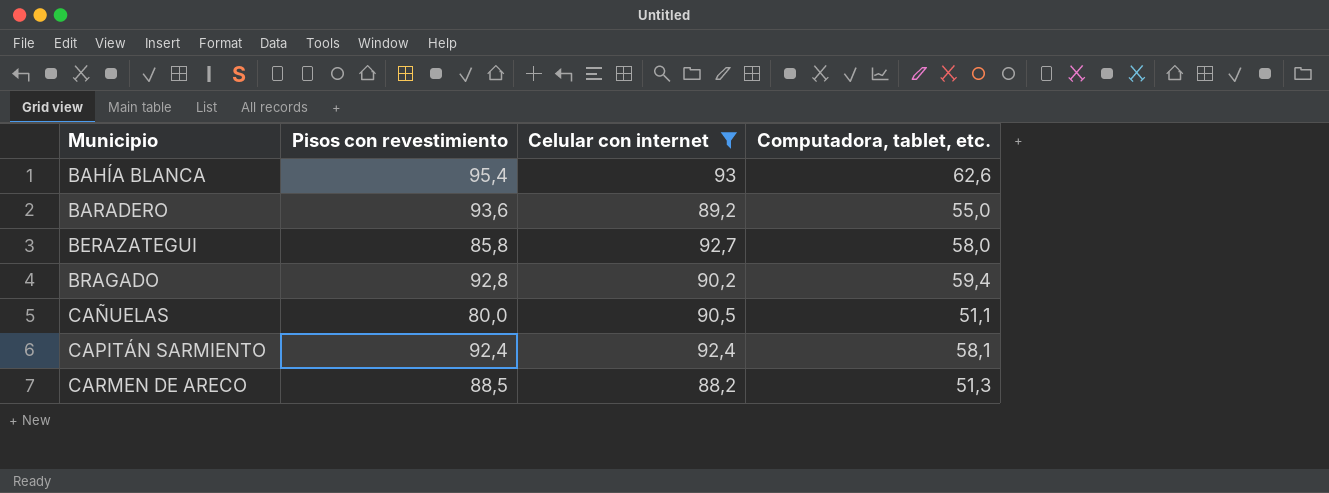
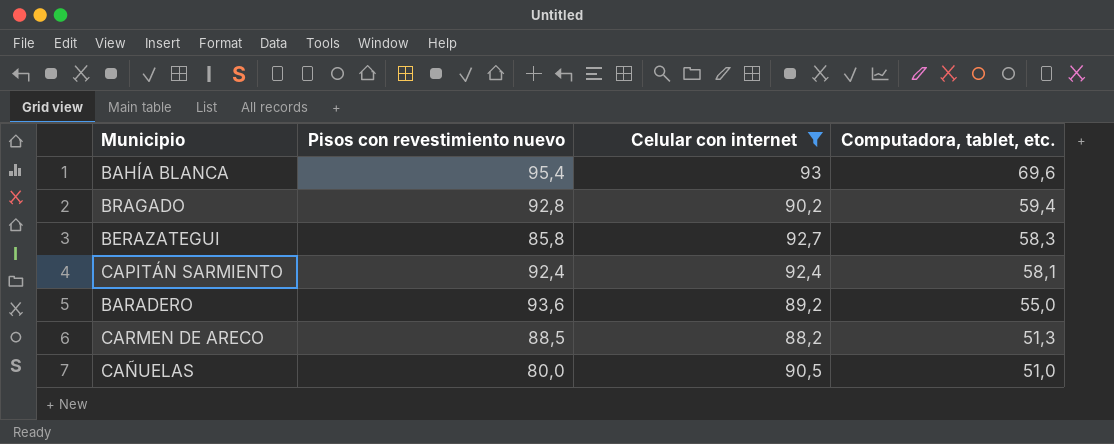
row order: Municipio ascending -> Computadora, tablet, etc. descending
column name: Pisos con revestimiento -> Pisos con revestimiento nuevo
BAHÍA BLANCA | Computadora, tablet, etc.: 62,6 -> 69,6
BERAZATEGUI | Computadora, tablet, etc.: 58,0 -> 58,3
CAÑUELAS | Computadora, tablet, etc.: 51,1 -> 51,0

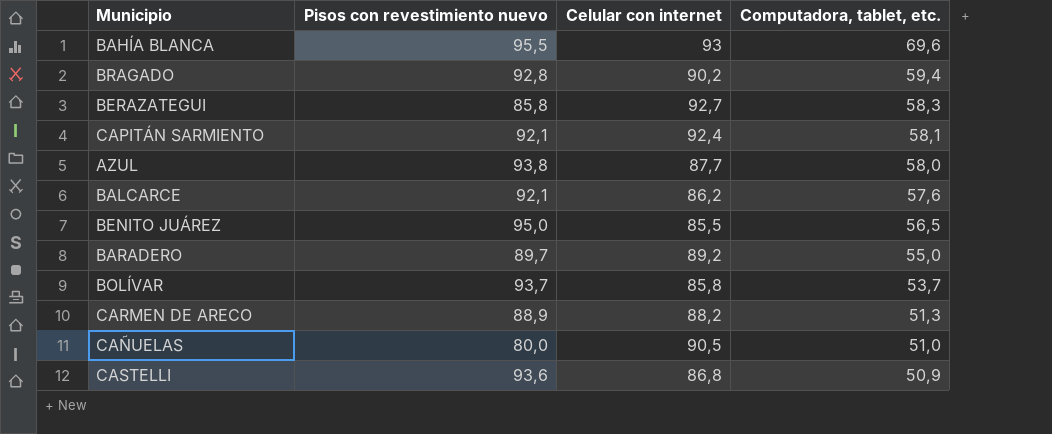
filter: Celular con internet >= 88,2 -> none
BAHÍA BLANCA | Pisos con revestimiento nuevo: 95,4 -> 95,5
CAPITÁN SARMIENTO | Pisos con revestimiento nuevo: 92,4 -> 92,1
BARADERO | Pisos con revestimiento nuevo: 93,6 -> 89,7
CARMEN DE ARECO | Pisos con revestimiento nuevo: 88,5 -> 88,9

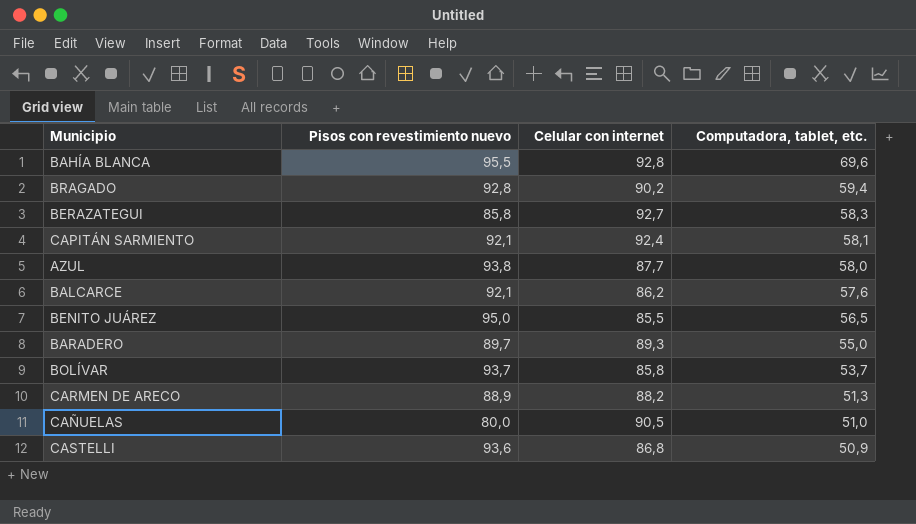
BAHÍA BLANCA | Celular con internet: 93 -> 92,8
BARADERO | Celular con internet: 89,2 -> 89,3

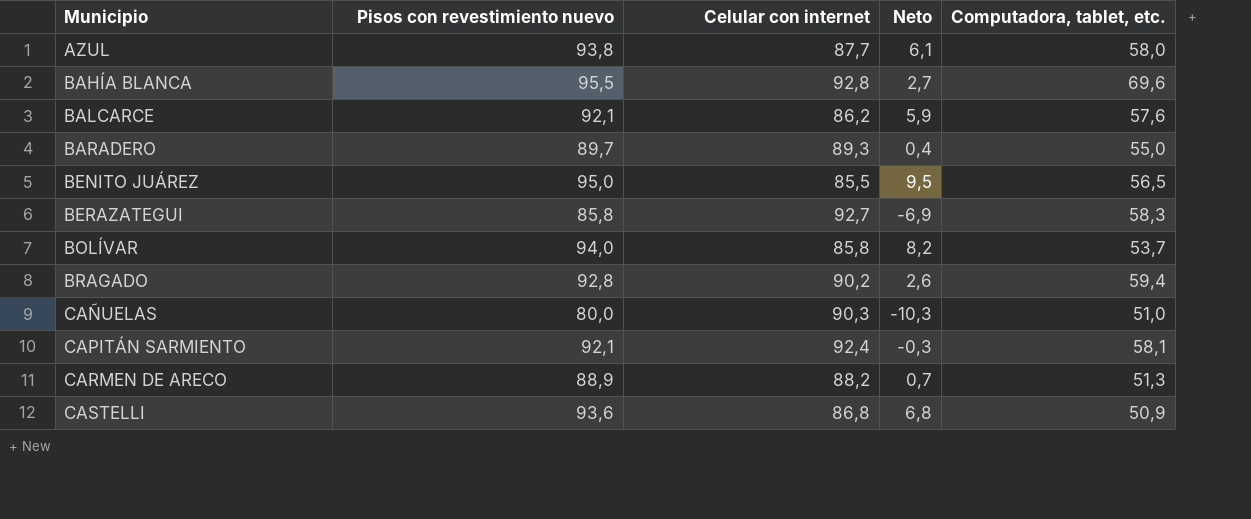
row order: Computadora, tablet, etc. descending -> Municipio ascending
column Neto | formula: none -> [Pisos con revestimiento nuevo] - [Celular con internet]
BOLÍVAR | Pisos con revestimiento nuevo: 93,7 -> 94,0
CAÑUELAS | Celular con internet: 90,5 -> 90,3

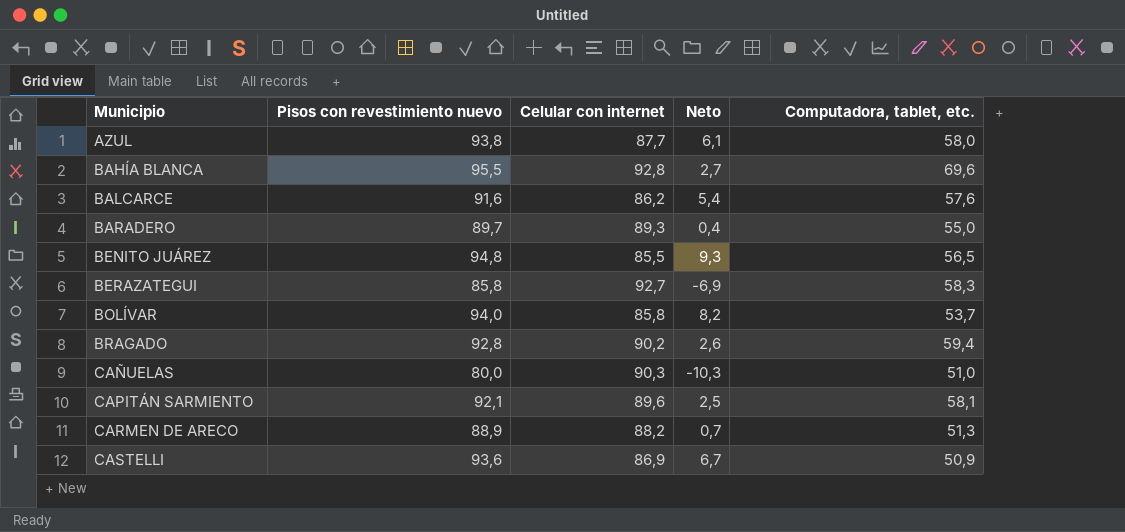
BALCARCE | Pisos con revestimiento nuevo: 92,1 -> 91,6
BALCARCE | Neto: 5,9 -> 5,4
BENITO JUÁREZ | Pisos con revestimiento nuevo: 95,0 -> 94,8
BENITO JUÁREZ | Neto: 9,5 -> 9,3
CAPITÁN SARMIENTO | Celular con internet: 92,4 -> 89,6
CAPITÁN SARMIENTO | Neto: -0,3 -> 2,5
CASTELLI | Celular con internet: 86,8 -> 86,9
CASTELLI | Neto: 6,8 -> 6,7

